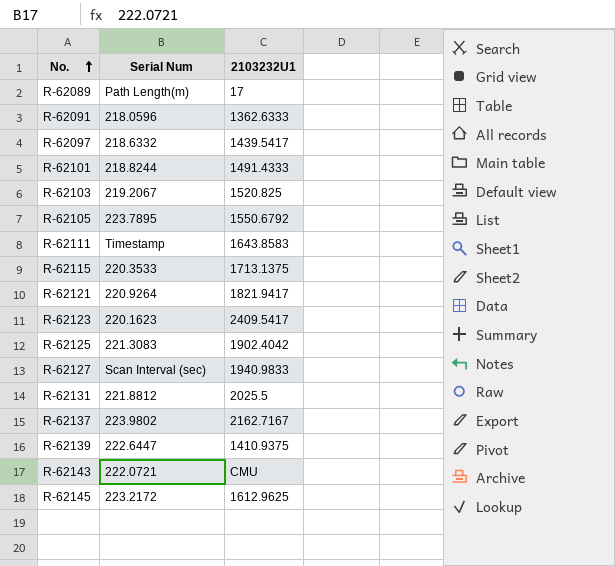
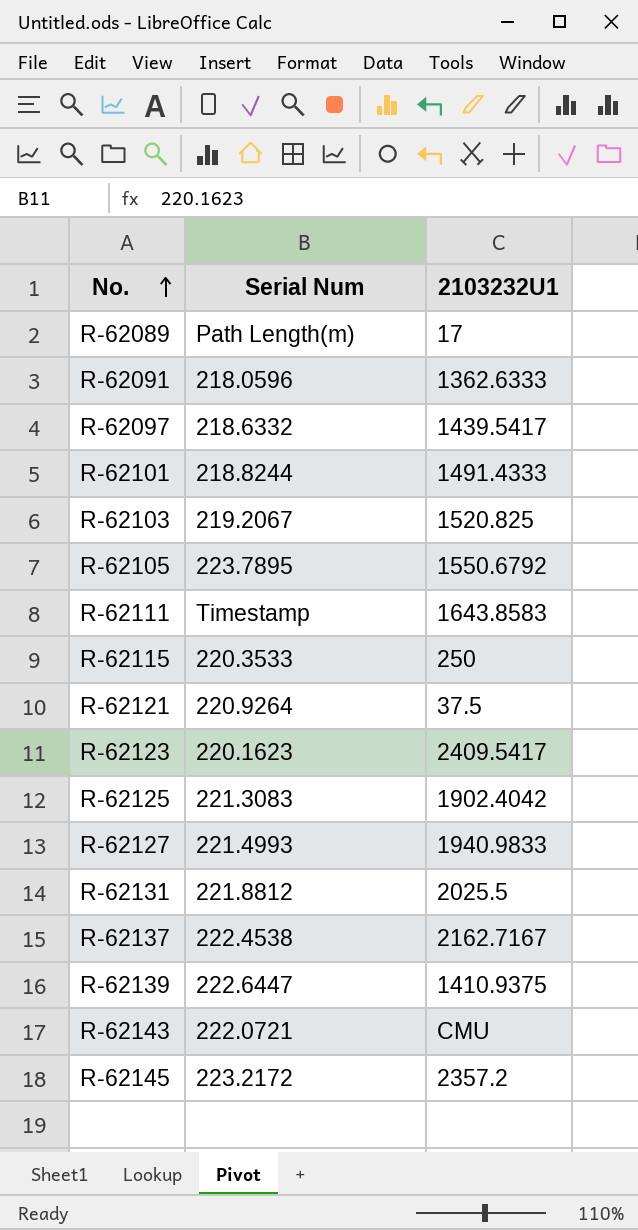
R-62115 | 2103232U1: 1713.1375 -> 250
R-62121 | 2103232U1: 1821.9417 -> 37.5
R-62127 | Serial Num: Scan Interval (sec) -> 221.4993
R-62137 | Serial Num: 223.9802 -> 222.4538
R-62145 | 2103232U1: 1612.9625 -> 2357.2

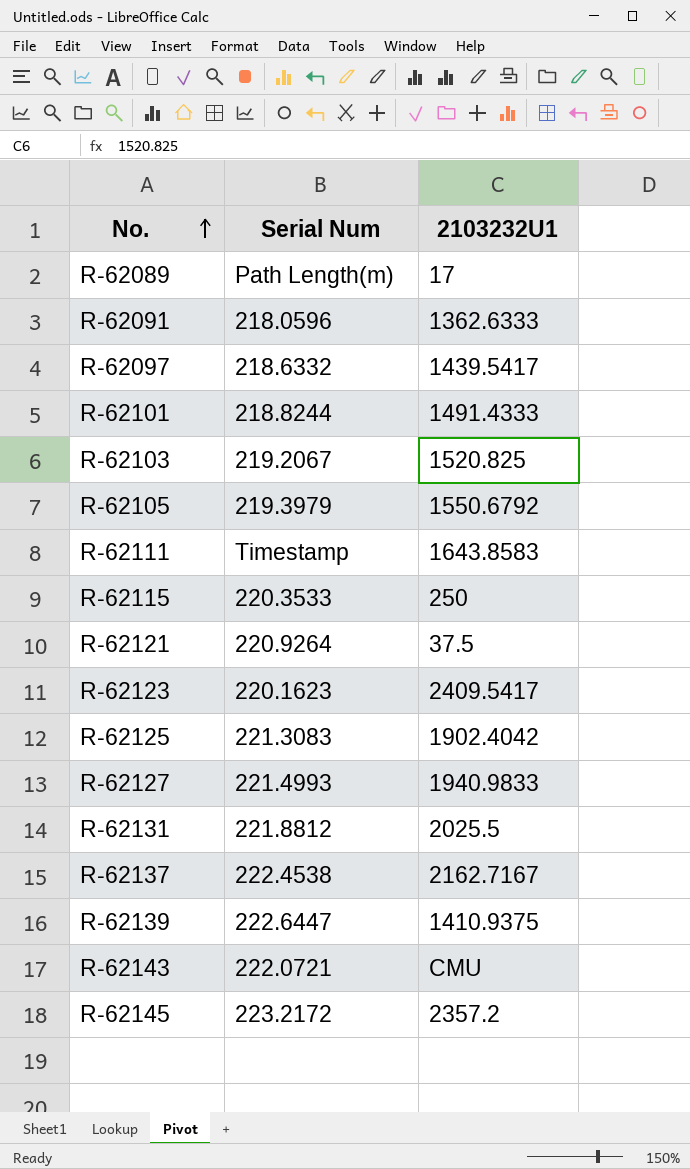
R-62105 | Serial Num: 223.7895 -> 219.3979

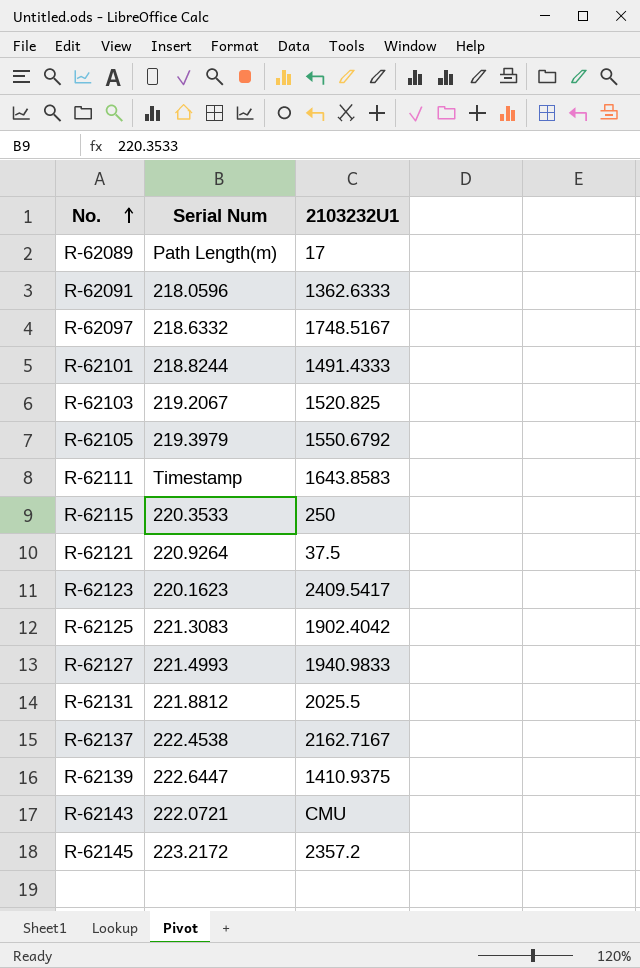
R-62097 | 2103232U1: 1439.5417 -> 1748.5167

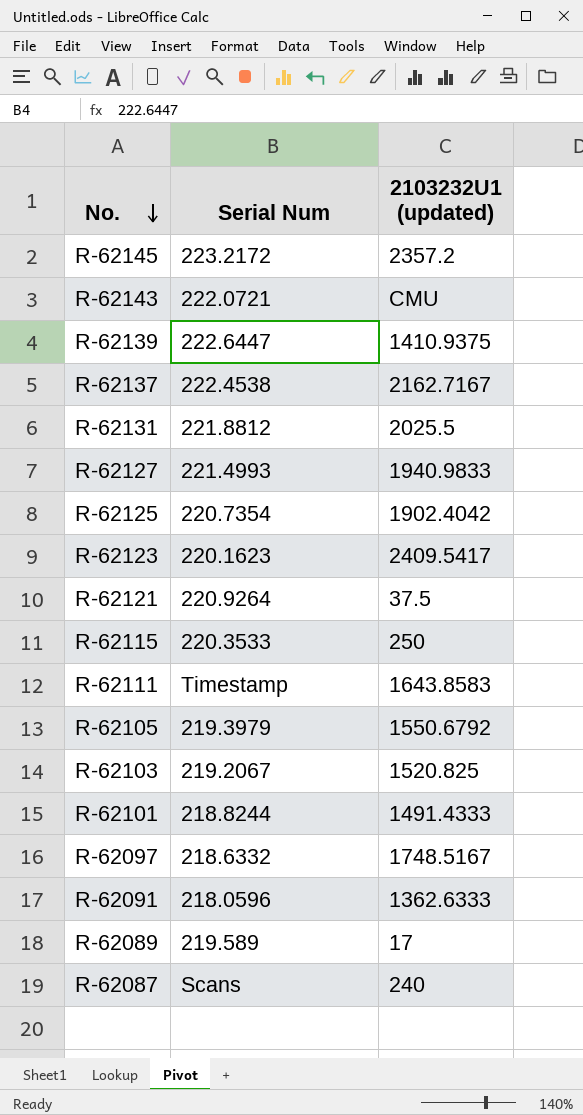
row order: No. ascending -> No. descending
column name: 2103232U1 -> 2103232U1 (updated)
R-62125 | Serial Num: 221.3083 -> 220.7354
R-62089 | Serial Num: Path Length(m) -> 219.589
row R-62087: none -> Scans | 240

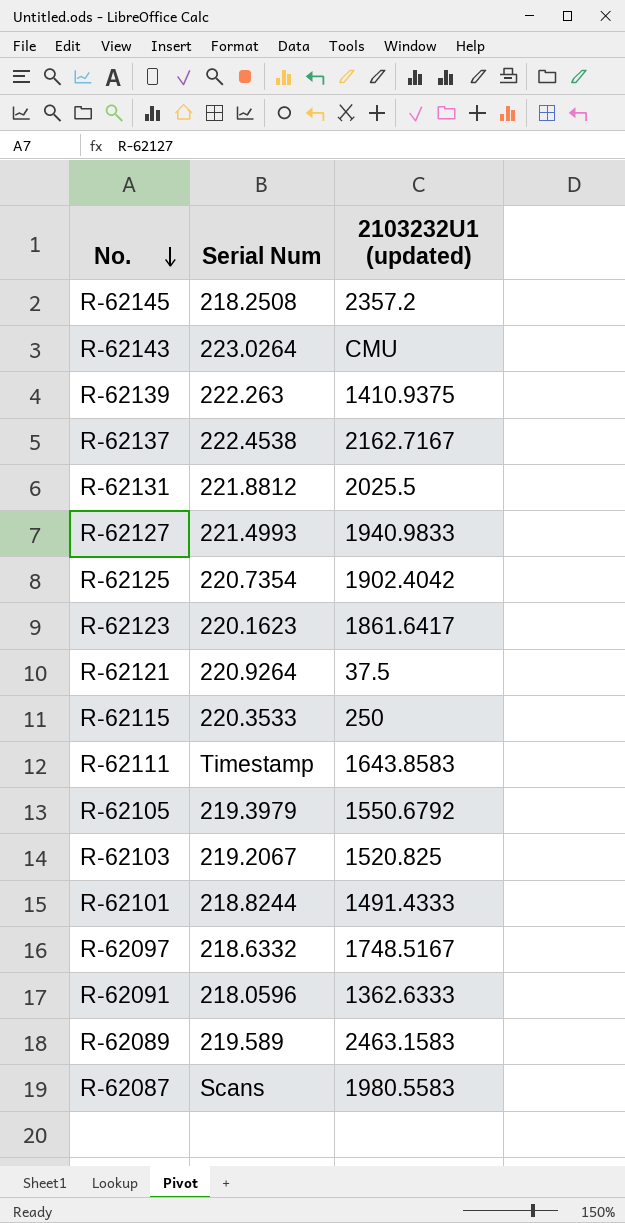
R-62145 | Serial Num: 223.2172 -> 218.2508
R-62143 | Serial Num: 222.0721 -> 223.0264
R-62139 | Serial Num: 222.6447 -> 222.263
R-62123 | 2103232U1 (updated): 2409.5417 -> 1861.6417
R-62089 | 2103232U1 (updated): 17 -> 2463.1583
R-62087 | 2103232U1 (updated): 240 -> 1980.5583

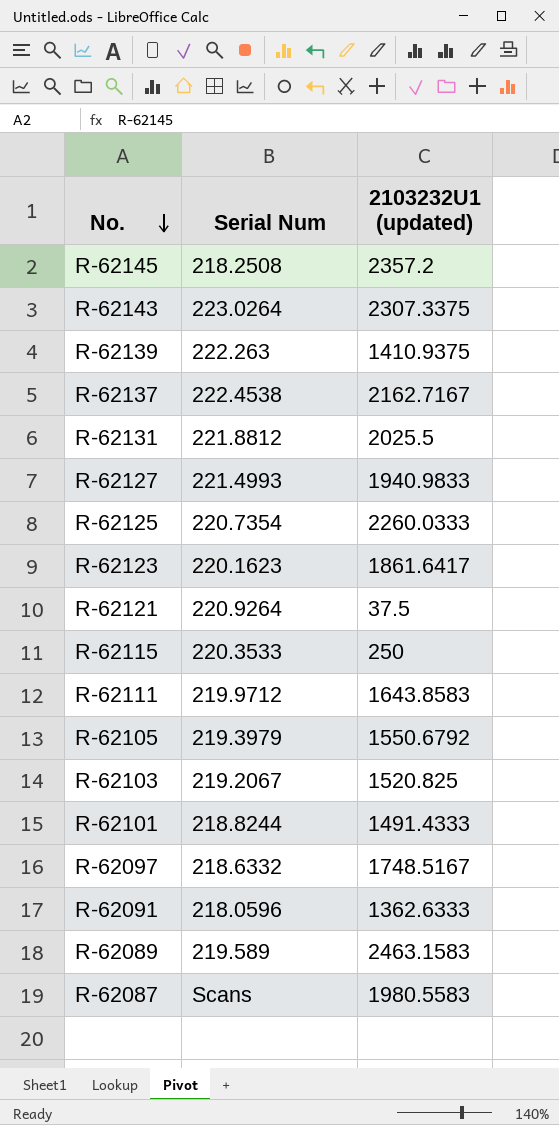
R-62143 | 2103232U1 (updated): CMU -> 2307.3375
R-62125 | 2103232U1 (updated): 1902.4042 -> 2260.0333
R-62111 | Serial Num: Timestamp -> 219.9712

